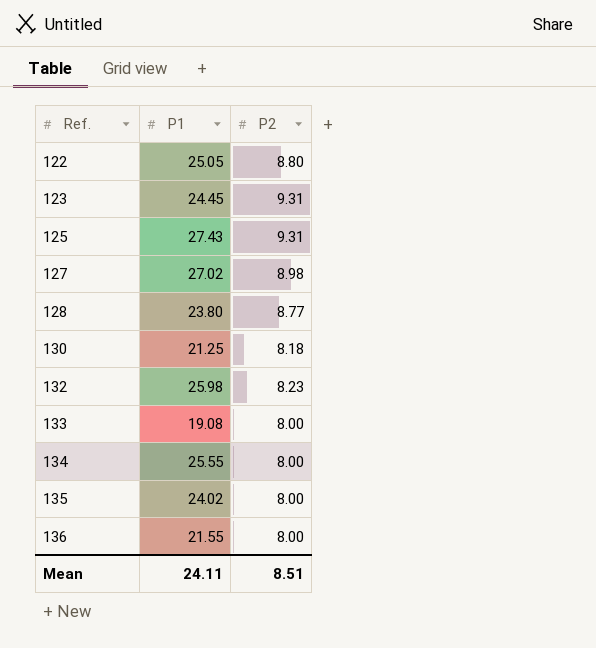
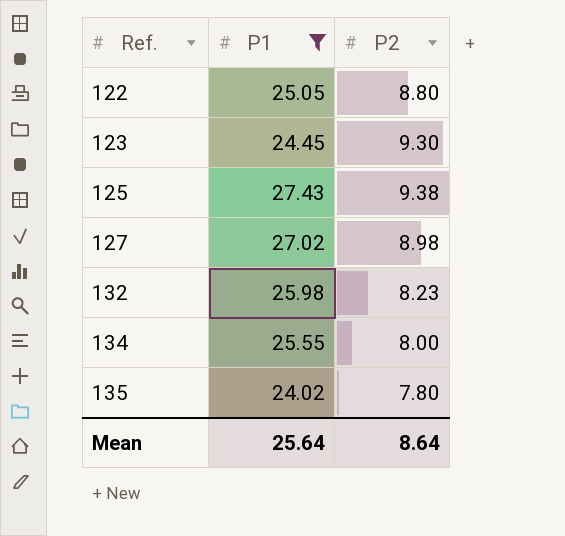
filter: none -> P1 >= 24.02
123 | P2: 9.31 -> 9.30
125 | P2: 9.31 -> 9.38
135 | P2: 8.00 -> 7.80
Mean | P1: 24.11 -> 25.64
Mean | P2: 8.51 -> 8.64

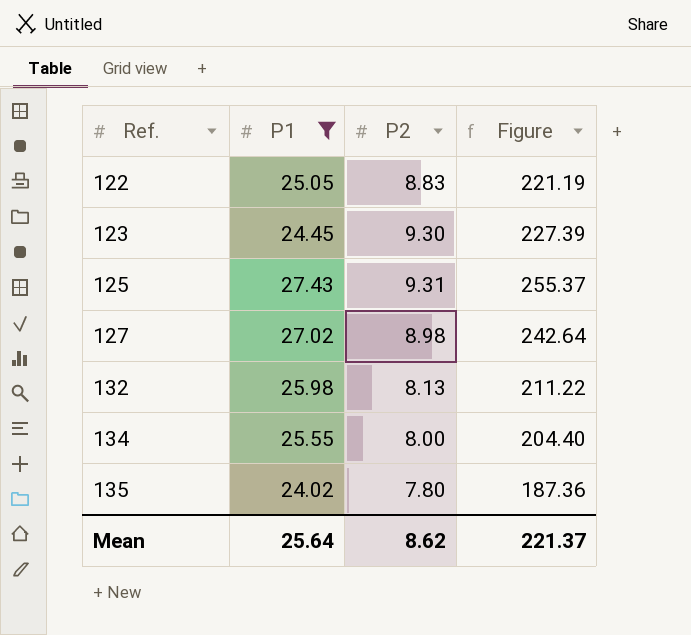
column Figure | formula: none -> [P1] * [P2]
122 | P2: 8.80 -> 8.83
125 | P2: 9.38 -> 9.31
132 | P2: 8.23 -> 8.13
Mean | P2: 8.64 -> 8.62

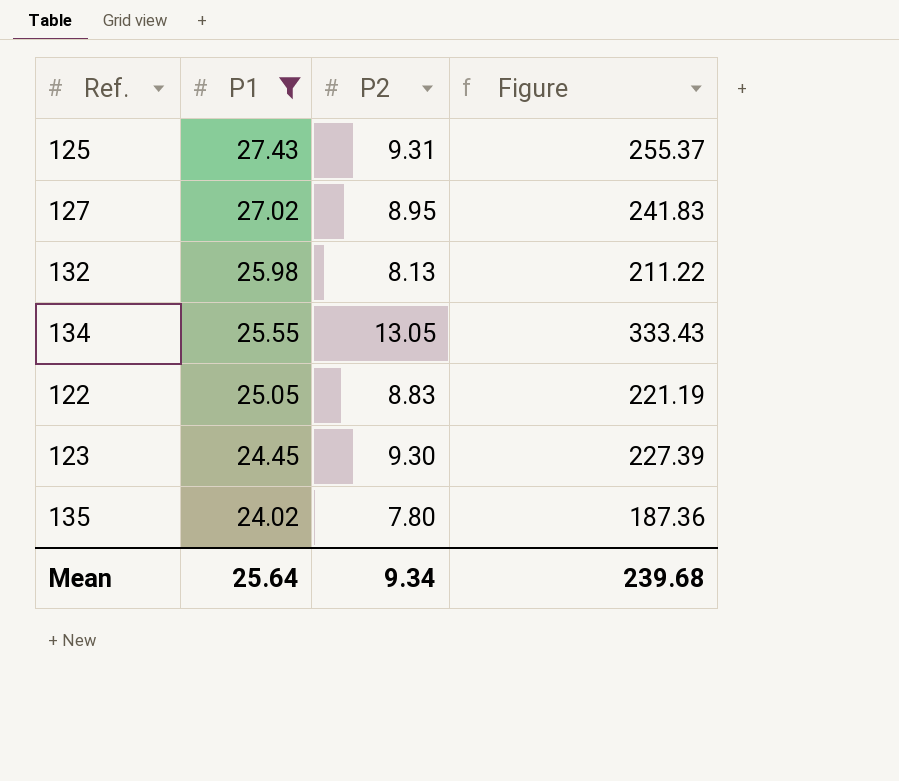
row order: Ref. ascending -> P1 descending
127 | P2: 8.98 -> 8.95
127 | Figure: 242.64 -> 241.83
134 | P2: 8.00 -> 13.05
134 | Figure: 204.40 -> 333.43
Mean | P2: 8.62 -> 9.34
Mean | Figure: 221.37 -> 239.68

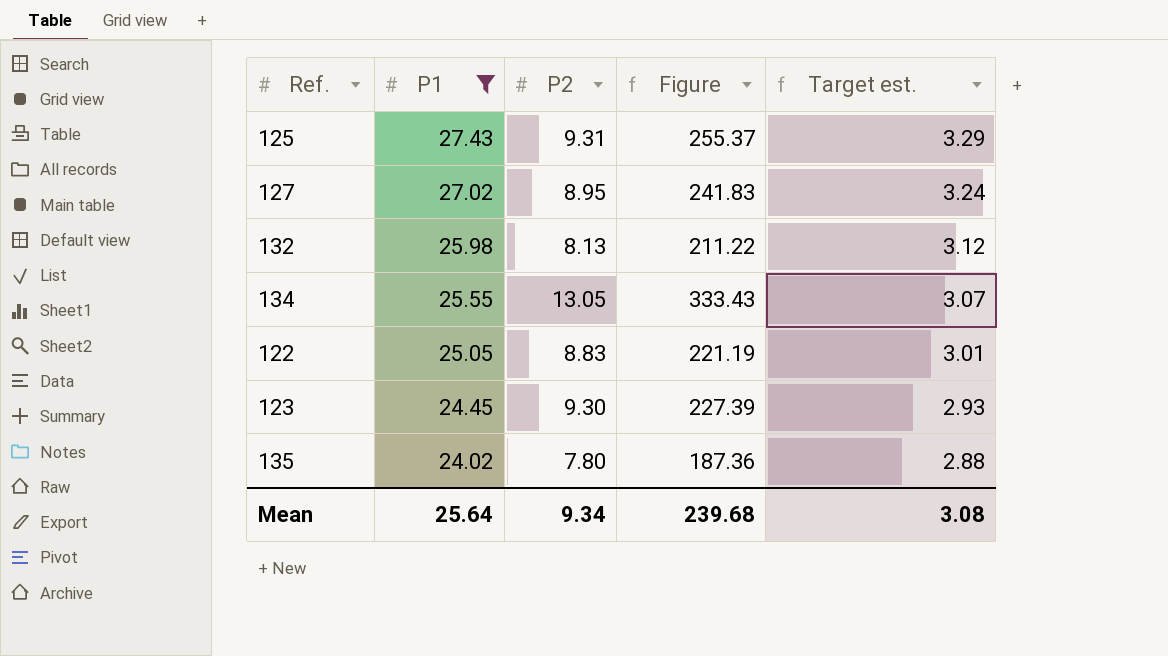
column Target est. | formula: none -> [P1] * 0.12

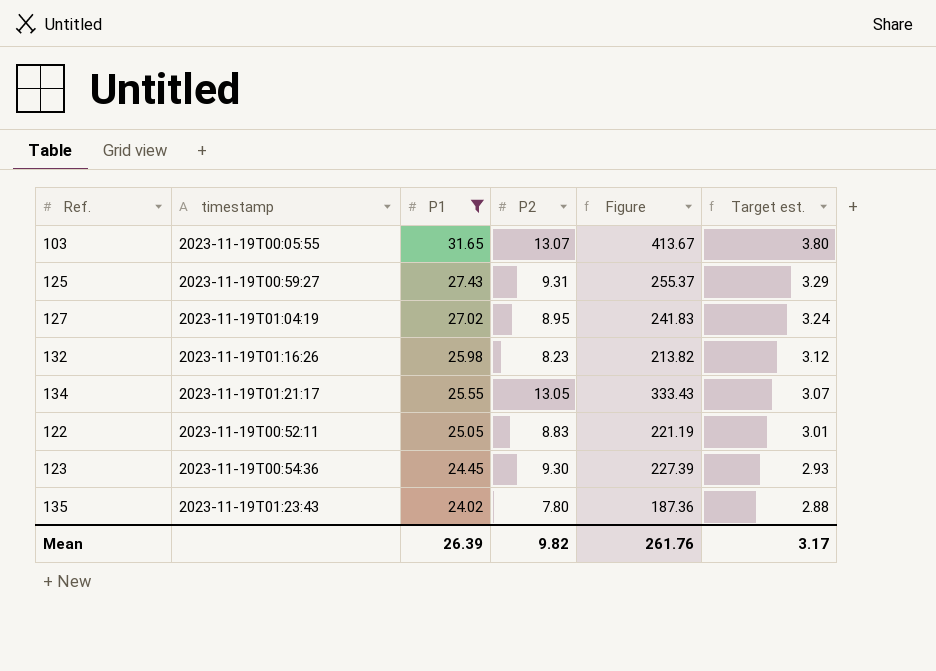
column timestamp | position: none -> 2
row 103: none -> 2023-11-19T00:05:55 | 31.65 | 13.07 | 413.67 | 3.80
132 | P2: 8.13 -> 8.23
132 | Figure: 211.22 -> 213.82
Mean | P1: 25.64 -> 26.39
Mean | P2: 9.34 -> 9.82
Mean | Figure: 239.68 -> 261.76
Mean | Target est.: 3.08 -> 3.17

